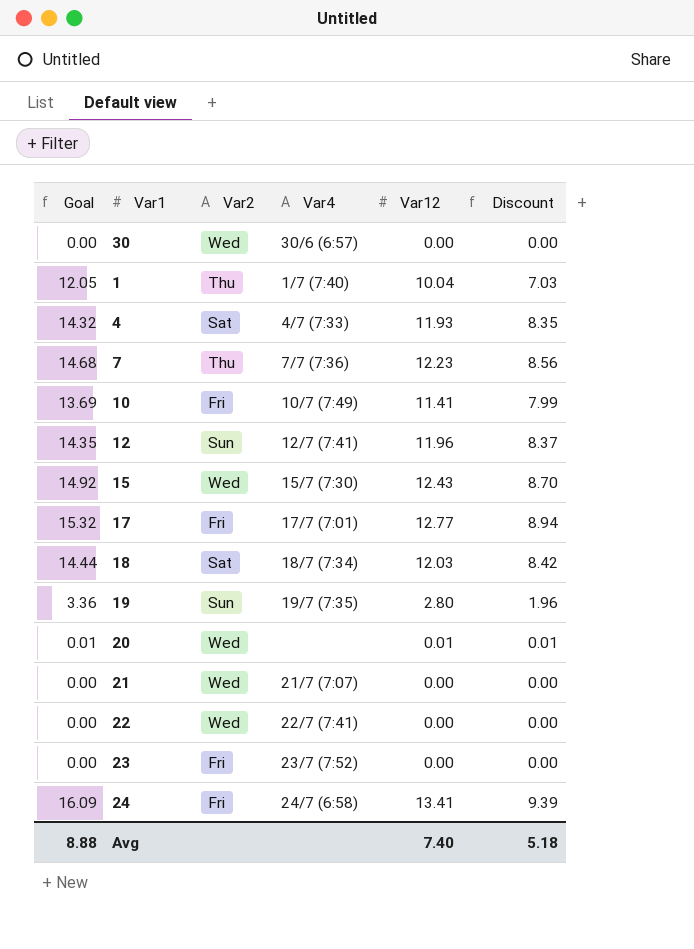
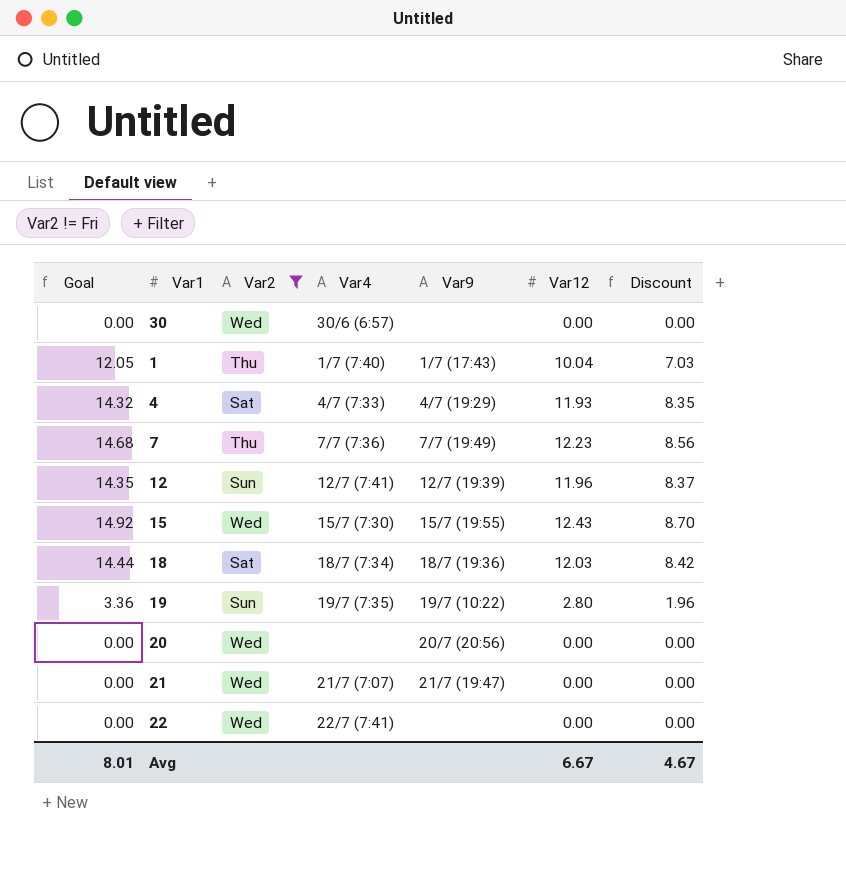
filter: none -> Var2 != Fri
column Var9 | position: none -> 5
20 | Goal: 0.01 -> 0.00
20 | Var12: 0.01 -> 0.00
20 | Discount: 0.01 -> 0.00
Avg | Goal: 8.88 -> 8.01
Avg | Var12: 7.40 -> 6.67
Avg | Discount: 5.18 -> 4.67

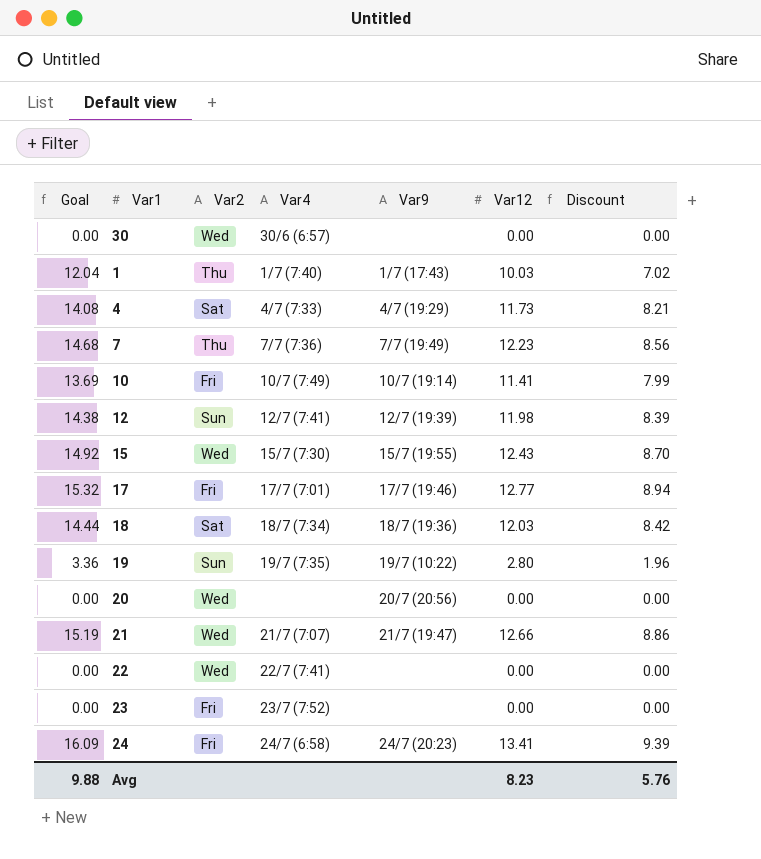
filter: Var2 != Fri -> none
1 | Goal: 12.05 -> 12.04
1 | Var12: 10.04 -> 10.03
1 | Discount: 7.03 -> 7.02
4 | Goal: 14.32 -> 14.08
4 | Var12: 11.93 -> 11.73
4 | Discount: 8.35 -> 8.21
12 | Goal: 14.35 -> 14.38
12 | Var12: 11.96 -> 11.98
12 | Discount: 8.37 -> 8.39
21 | Goal: 0.00 -> 15.19
21 | Var12: 0.00 -> 12.66
21 | Discount: 0.00 -> 8.86
Avg | Goal: 8.01 -> 9.88
Avg | Var12: 6.67 -> 8.23
Avg | Discount: 4.67 -> 5.76

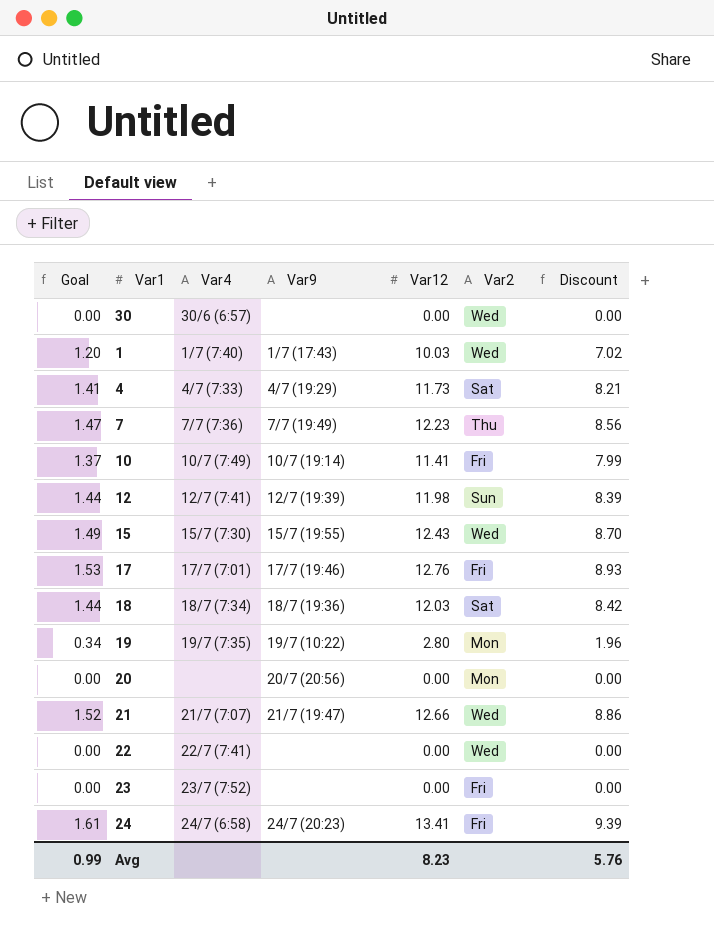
column Goal | formula: [Var12] * 1.2 -> [Var12] * 0.12
column Var2 | position: 3 -> 6
1 | Var2: Thu -> Wed
17 | Var12: 12.77 -> 12.76
17 | Discount: 8.94 -> 8.93
19 | Var2: Sun -> Mon
20 | Var2: Wed -> Mon
Avg | Goal: 9.88 -> 0.99

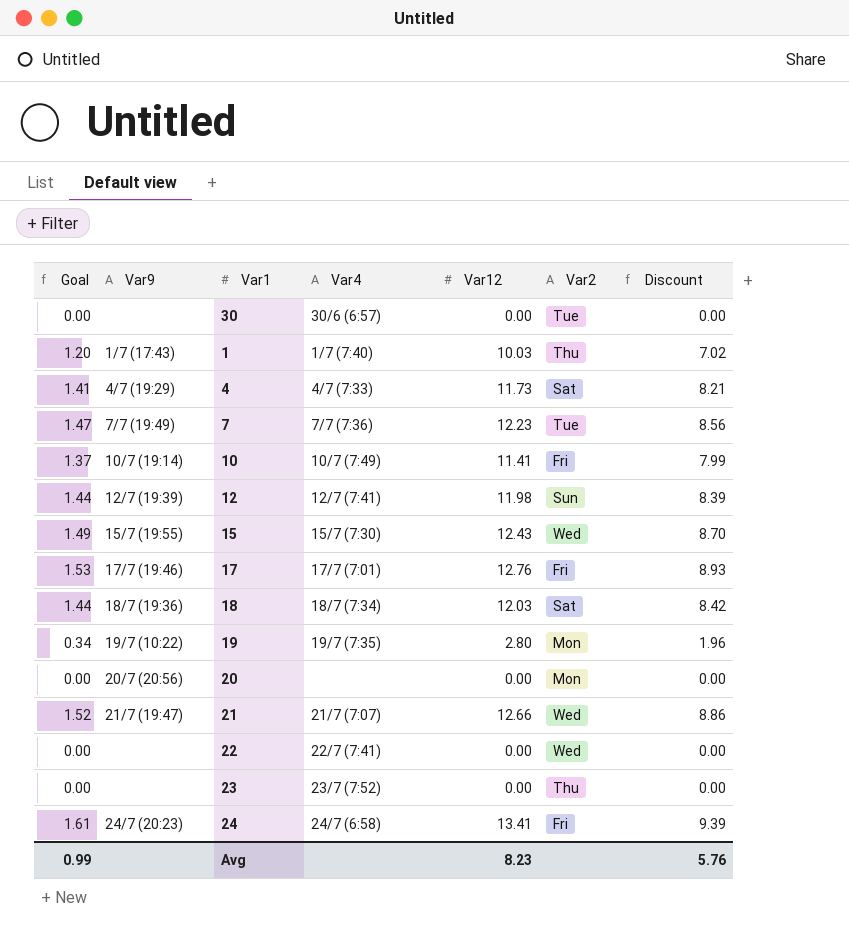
column Var9 | position: 4 -> 2
30 | Var2: Wed -> Tue
1 | Var2: Wed -> Thu
7 | Var2: Thu -> Tue
23 | Var2: Fri -> Thu

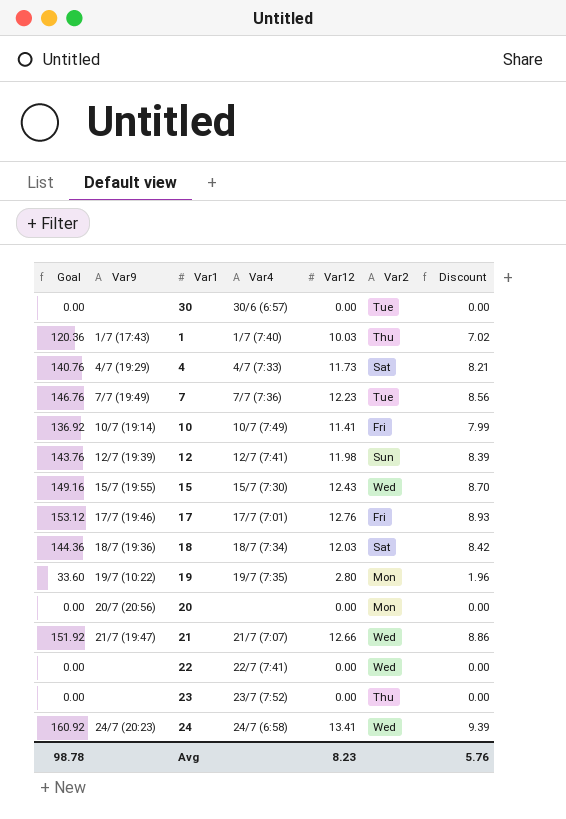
column Goal | formula: [Var12] * 0.12 -> [Var12] * 12
24 | Var2: Fri -> Wed
Avg | Goal: 0.99 -> 98.78

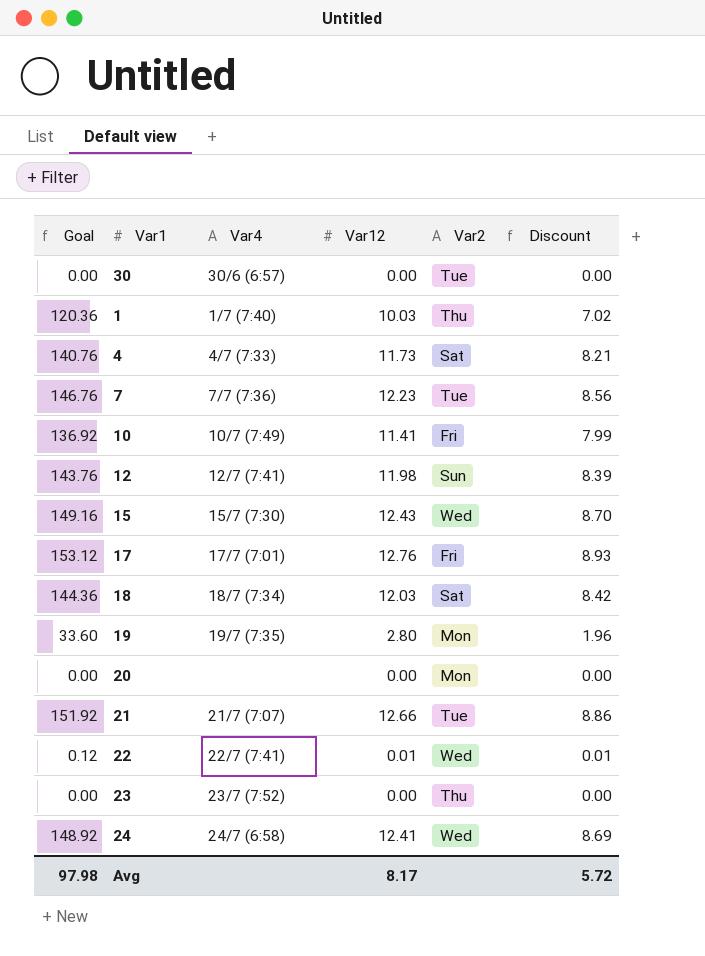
column Var9 | position: 2 -> none
21 | Var2: Wed -> Tue
22 | Goal: 0.00 -> 0.12
22 | Var12: 0.00 -> 0.01
22 | Discount: 0.00 -> 0.01
24 | Goal: 160.92 -> 148.92
24 | Var12: 13.41 -> 12.41
24 | Discount: 9.39 -> 8.69
Avg | Goal: 98.78 -> 97.98
Avg | Var12: 8.23 -> 8.17
Avg | Discount: 5.76 -> 5.72

